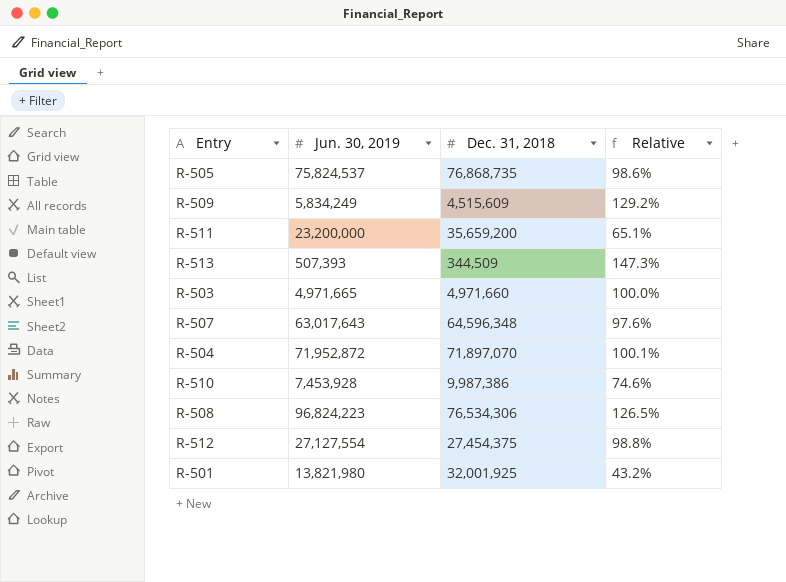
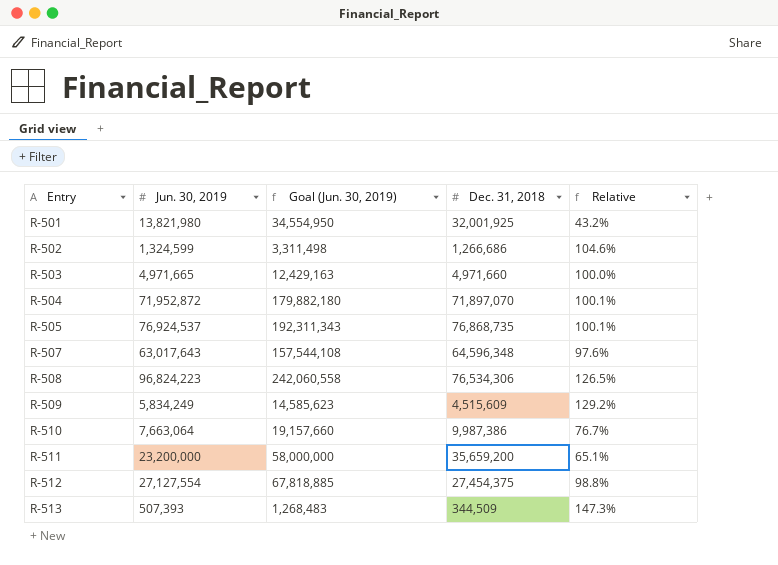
row order: none -> Entry ascending
column Goal (Jun. 30, 2019) | formula: none -> [Jun. 30, 2019] * 2.5
row R-502: none -> 1,324,599 | 3,311,498 | 1,266,686 | 104.6%
R-505 | Jun. 30, 2019: 75,824,537 -> 76,924,537
R-505 | Relative: 98.6% -> 100.1%
R-510 | Jun. 30, 2019: 7,453,928 -> 7,663,064
R-510 | Relative: 74.6% -> 76.7%

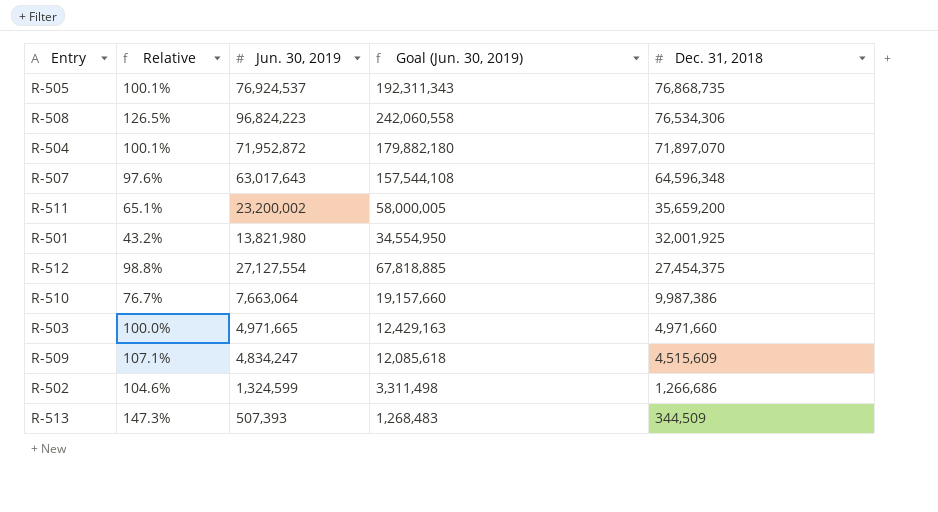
row order: Entry ascending -> Dec. 31, 2018 descending
column Relative | position: 5 -> 2
R-511 | Jun. 30, 2019: 23,200,000 -> 23,200,002
R-511 | Goal (Jun. 30, 2019): 58,000,000 -> 58,000,005
R-509 | Relative: 129.2% -> 107.1%
R-509 | Jun. 30, 2019: 5,834,249 -> 4,834,247
R-509 | Goal (Jun. 30, 2019): 14,585,623 -> 12,085,618

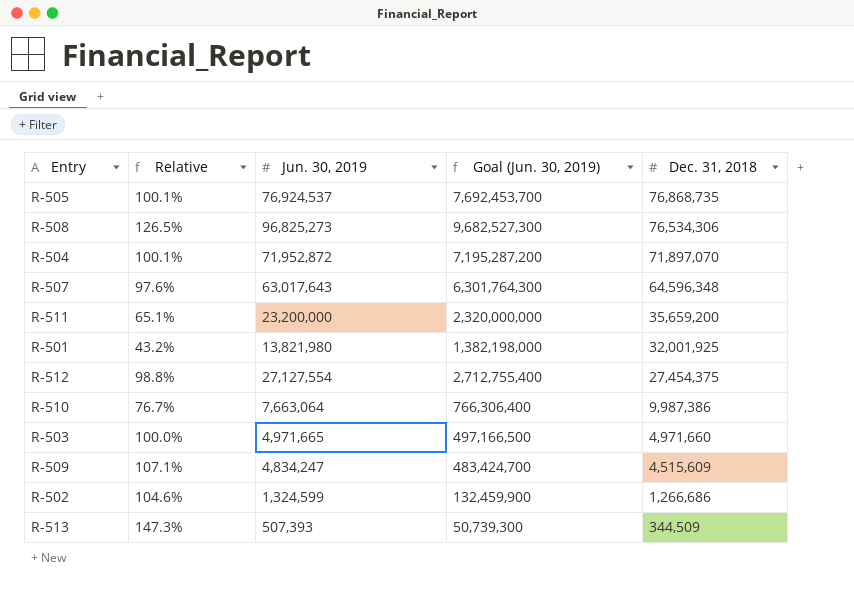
column Goal (Jun. 30, 2019) | formula: [Jun. 30, 2019] * 2.5 -> [Jun. 30, 2019] * 100
R-508 | Jun. 30, 2019: 96,824,223 -> 96,825,273
R-511 | Jun. 30, 2019: 23,200,002 -> 23,200,000

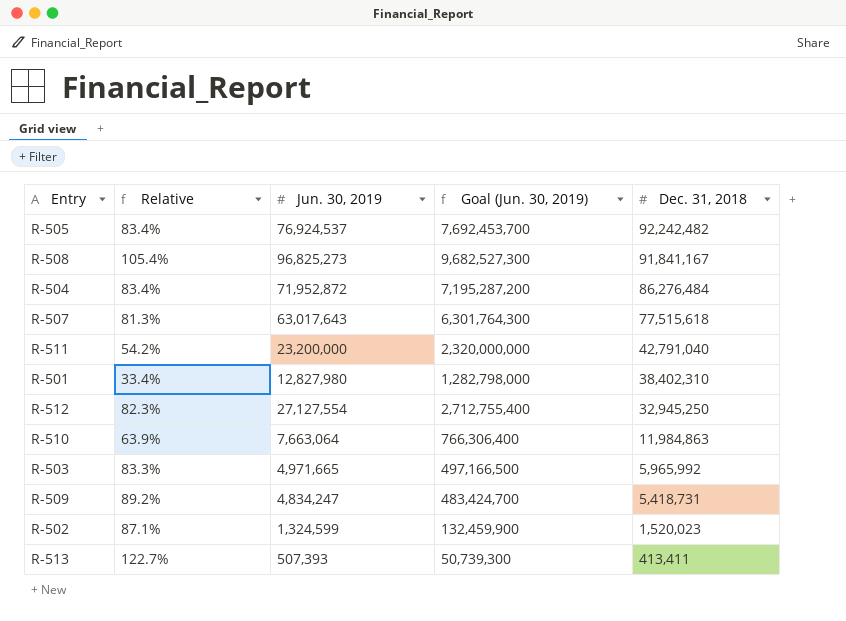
R-505 | Relative: 100.1% -> 83.4%
R-505 | Dec. 31, 2018: 76,868,735 -> 92,242,482
R-508 | Relative: 126.5% -> 105.4%
R-508 | Dec. 31, 2018: 76,534,306 -> 91,841,167
R-504 | Relative: 100.1% -> 83.4%
R-504 | Dec. 31, 2018: 71,897,070 -> 86,276,484
R-507 | Relative: 97.6% -> 81.3%
R-507 | Dec. 31, 2018: 64,596,348 -> 77,515,618
R-511 | Relative: 65.1% -> 54.2%
R-511 | Dec. 31, 2018: 35,659,200 -> 42,791,040
R-501 | Relative: 43.2% -> 33.4%
R-501 | Jun. 30, 2019: 13,821,980 -> 12,827,980
R-501 | Goal (Jun. 30, 2019): 1,382,198,000 -> 1,282,798,000
R-501 | Dec. 31, 2018: 32,001,925 -> 38,402,310
R-512 | Relative: 98.8% -> 82.3%
R-512 | Dec. 31, 2018: 27,454,375 -> 32,945,250
R-510 | Relative: 76.7% -> 63.9%
R-510 | Dec. 31, 2018: 9,987,386 -> 11,984,863
R-503 | Relative: 100.0% -> 83.3%
R-503 | Dec. 31, 2018: 4,971,660 -> 5,965,992
R-509 | Relative: 107.1% -> 89.2%
R-509 | Dec. 31, 2018: 4,515,609 -> 5,418,731
R-502 | Relative: 104.6% -> 87.1%
R-502 | Dec. 31, 2018: 1,266,686 -> 1,520,023
R-513 | Relative: 147.3% -> 122.7%
R-513 | Dec. 31, 2018: 344,509 -> 413,411

